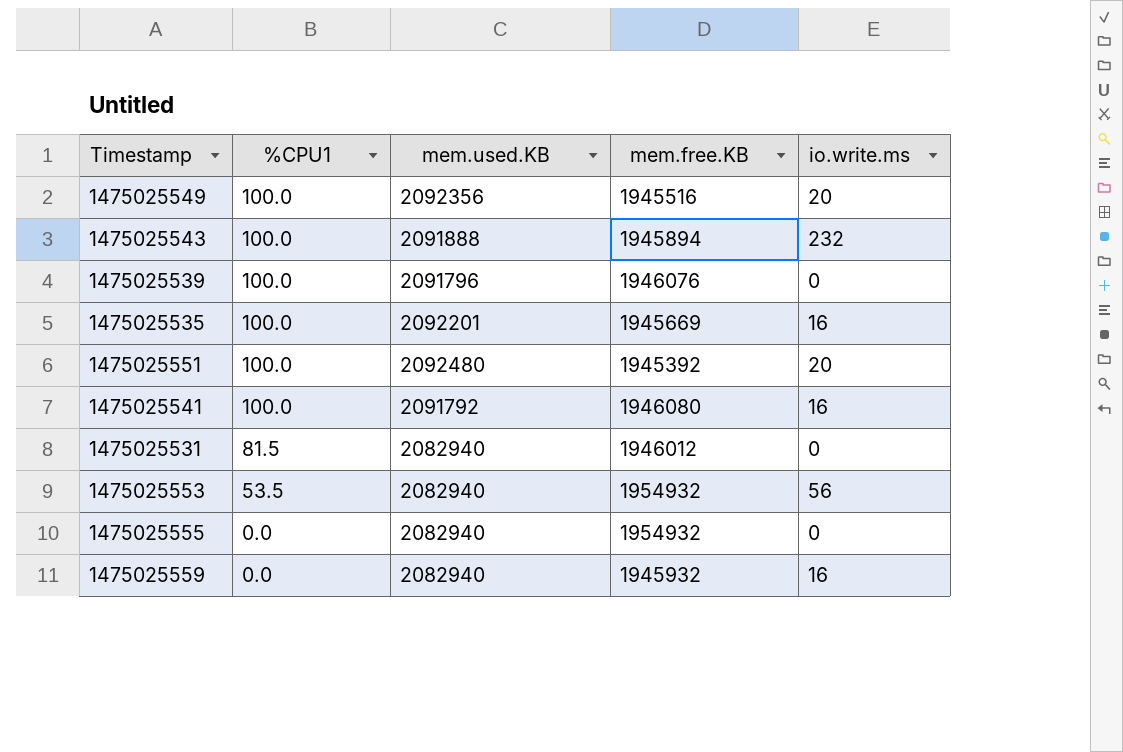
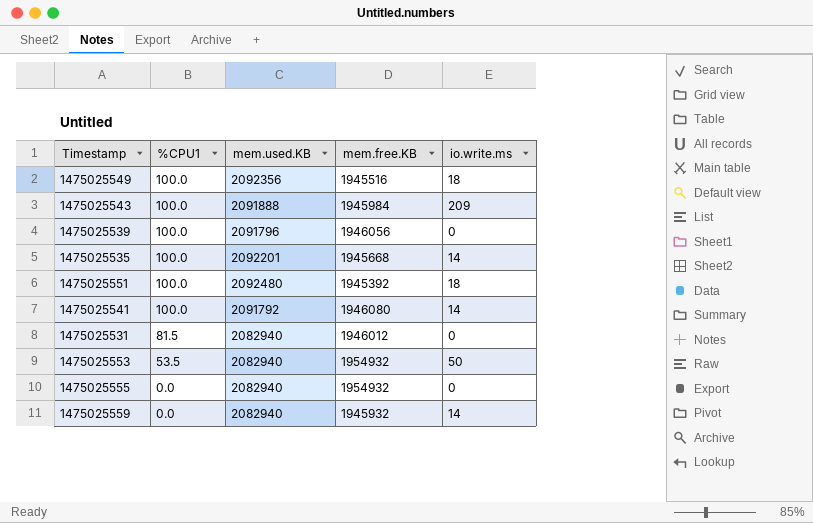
1475025549 | io.write.ms: 20 -> 18
1475025543 | mem.free.KB: 1945894 -> 1945984
1475025543 | io.write.ms: 232 -> 209
1475025539 | mem.free.KB: 1946076 -> 1946056
1475025535 | mem.free.KB: 1945669 -> 1945668
1475025535 | io.write.ms: 16 -> 14
1475025551 | io.write.ms: 20 -> 18
1475025541 | io.write.ms: 16 -> 14
1475025553 | io.write.ms: 56 -> 50
1475025559 | io.write.ms: 16 -> 14

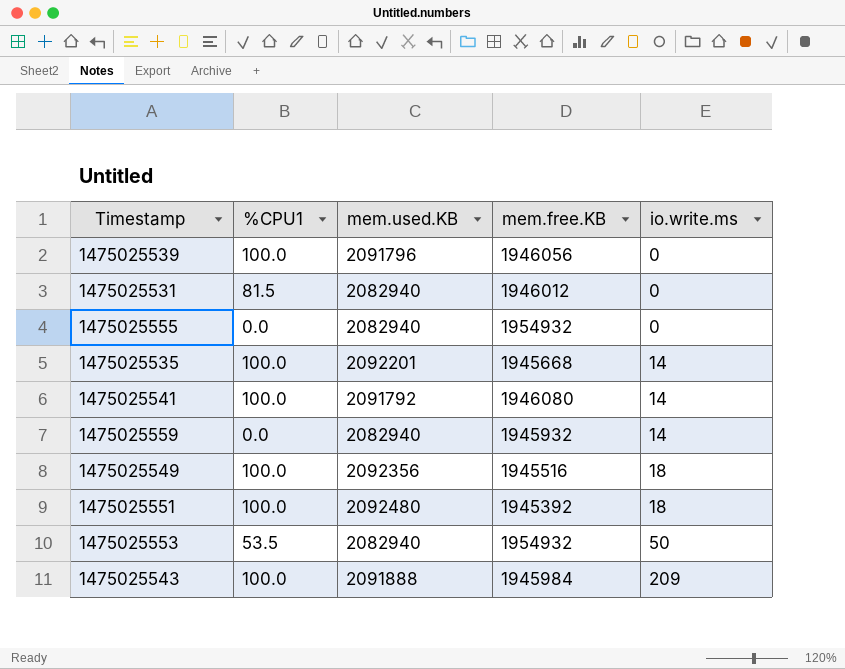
row order: %CPU1 descending -> io.write.ms ascending

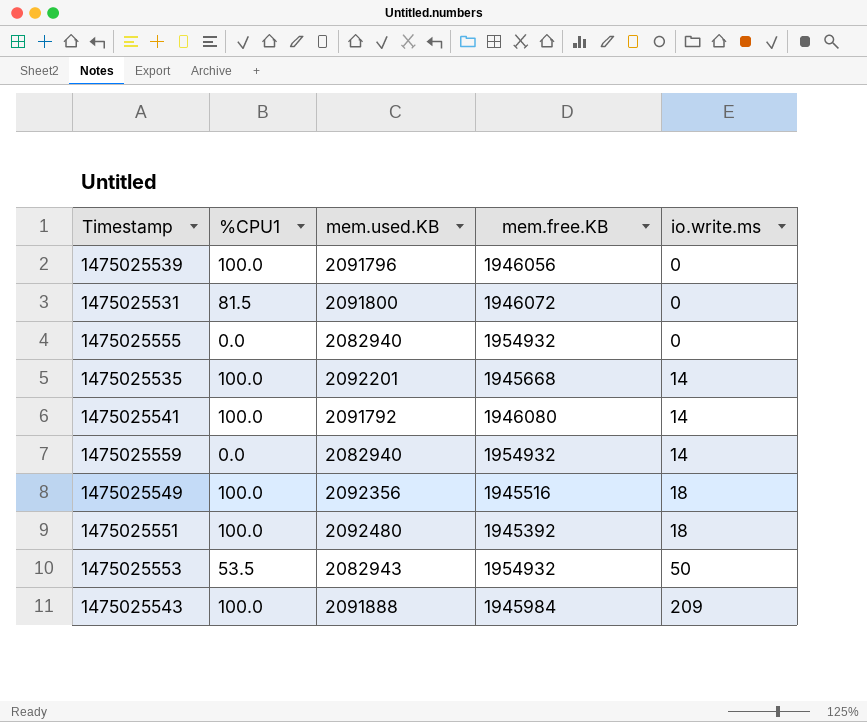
1475025531 | mem.used.KB: 2082940 -> 2091800
1475025531 | mem.free.KB: 1946012 -> 1946072
1475025559 | mem.free.KB: 1945932 -> 1954932
1475025553 | mem.used.KB: 2082940 -> 2082943

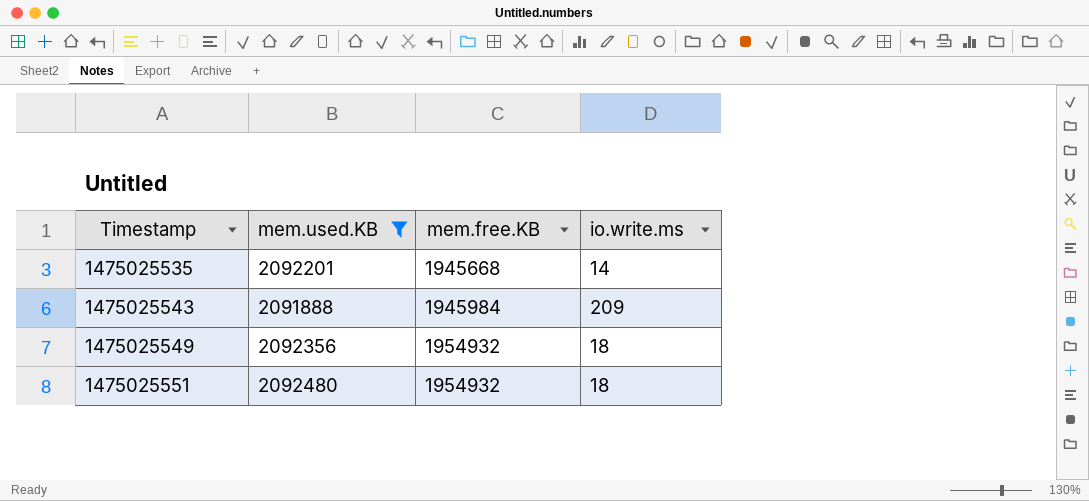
filter: none -> mem.used.KB >= 2091888
row order: io.write.ms ascending -> Timestamp ascending
column %CPU1 | position: 2 -> none
1475025549 | mem.free.KB: 1945516 -> 1954932
1475025551 | mem.free.KB: 1945392 -> 1954932

